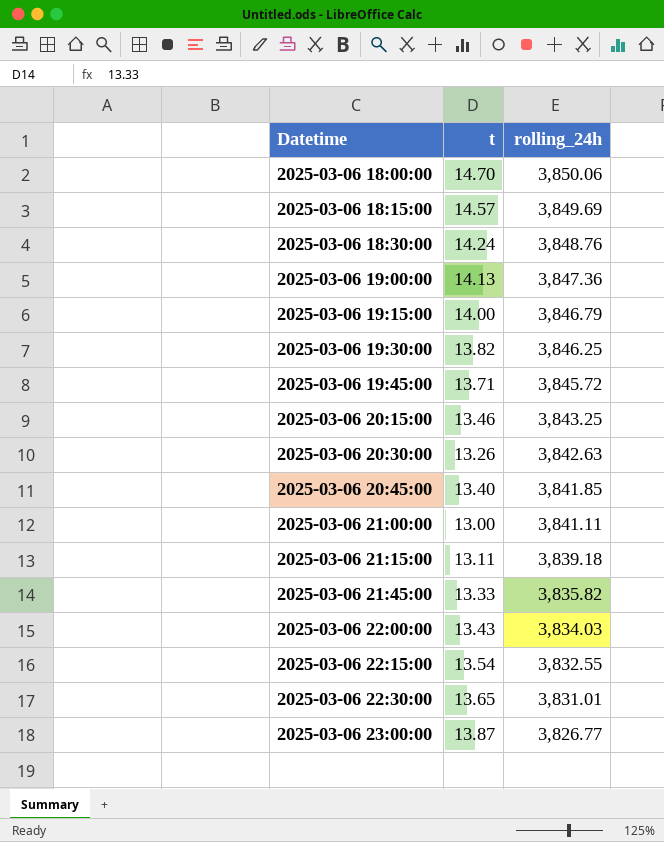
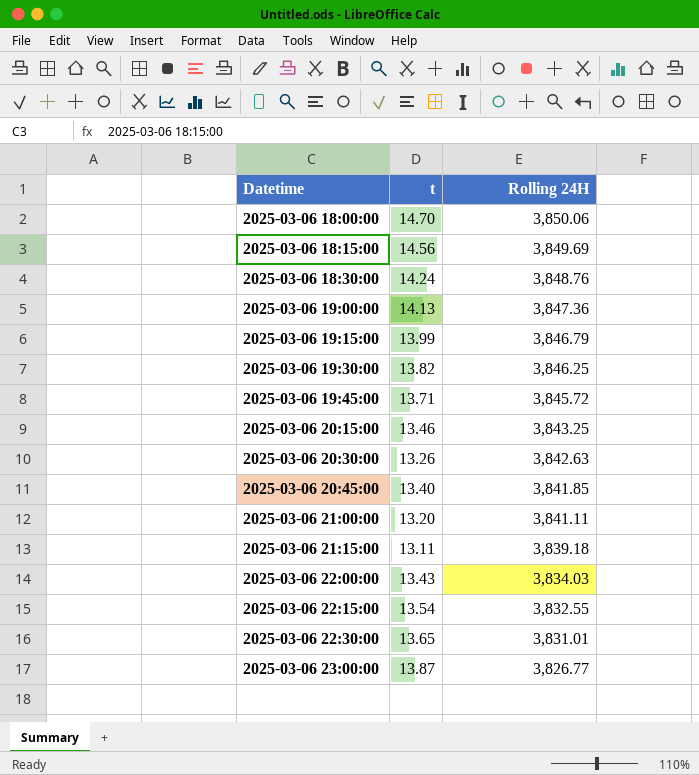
column name: rolling_24h -> Rolling 24H
row 2025-03-06 21:45:00: 13.33 | 3,835.82 -> none
2025-03-06 18:15:00 | t: 14.57 -> 14.56
2025-03-06 19:15:00 | t: 14.00 -> 13.99
2025-03-06 21:00:00 | t: 13.00 -> 13.20

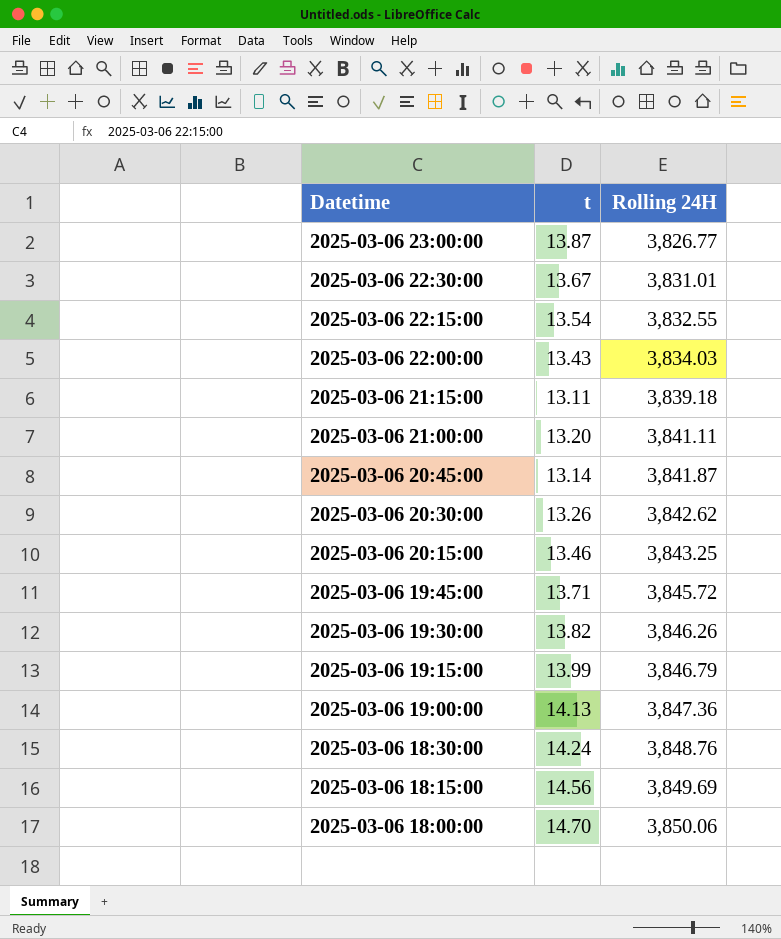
row order: Datetime ascending -> Datetime descending
2025-03-06 22:30:00 | t: 13.65 -> 13.67
2025-03-06 20:45:00 | t: 13.40 -> 13.14
2025-03-06 20:45:00 | Rolling 24H: 3,841.85 -> 3,841.87
2025-03-06 20:30:00 | Rolling 24H: 3,842.63 -> 3,842.62
2025-03-06 19:30:00 | Rolling 24H: 3,846.25 -> 3,846.26

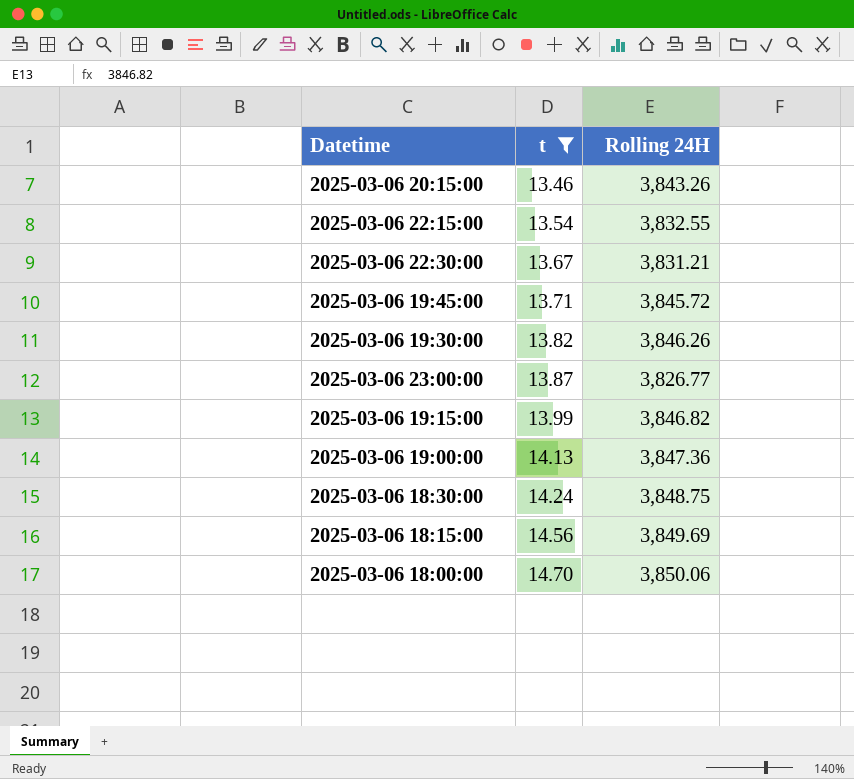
filter: none -> t >= 13.46
row order: Datetime descending -> t ascending
2025-03-06 20:15:00 | Rolling 24H: 3,843.25 -> 3,843.26
2025-03-06 22:30:00 | Rolling 24H: 3,831.01 -> 3,831.21
2025-03-06 19:15:00 | Rolling 24H: 3,846.79 -> 3,846.82
2025-03-06 18:30:00 | Rolling 24H: 3,848.76 -> 3,848.75

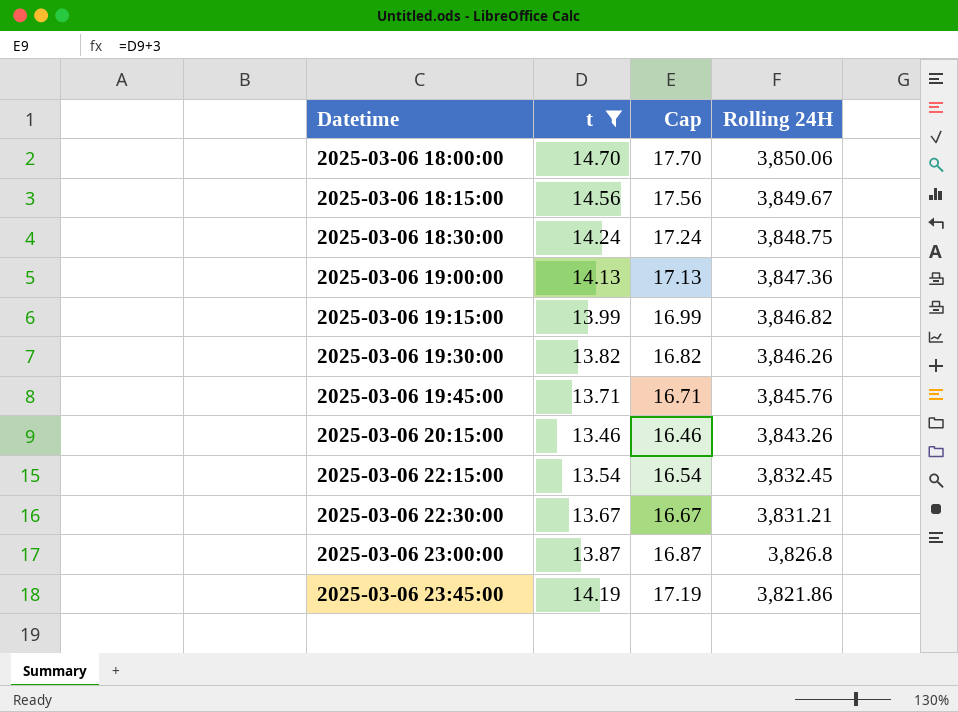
row order: t ascending -> Datetime ascending
column Cap | formula: none -> [t] + 3
2025-03-06 18:15:00 | Rolling 24H: 3,849.69 -> 3,849.67
2025-03-06 19:45:00 | Rolling 24H: 3,845.72 -> 3,845.76
2025-03-06 22:15:00 | Rolling 24H: 3,832.55 -> 3,832.45
2025-03-06 23:00:00 | Rolling 24H: 3,826.77 -> 3,826.8
row 2025-03-06 23:45:00: none -> 14.19 | 17.19 | 3,821.86

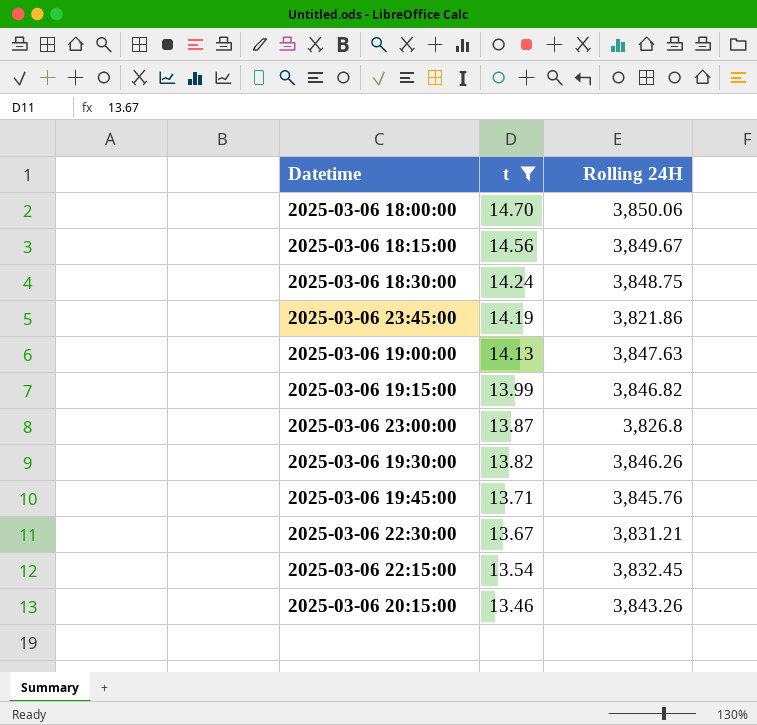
row order: Datetime ascending -> t descending
column Cap | formula: [t] + 3 -> none
2025-03-06 19:00:00 | Rolling 24H: 3,847.36 -> 3,847.63

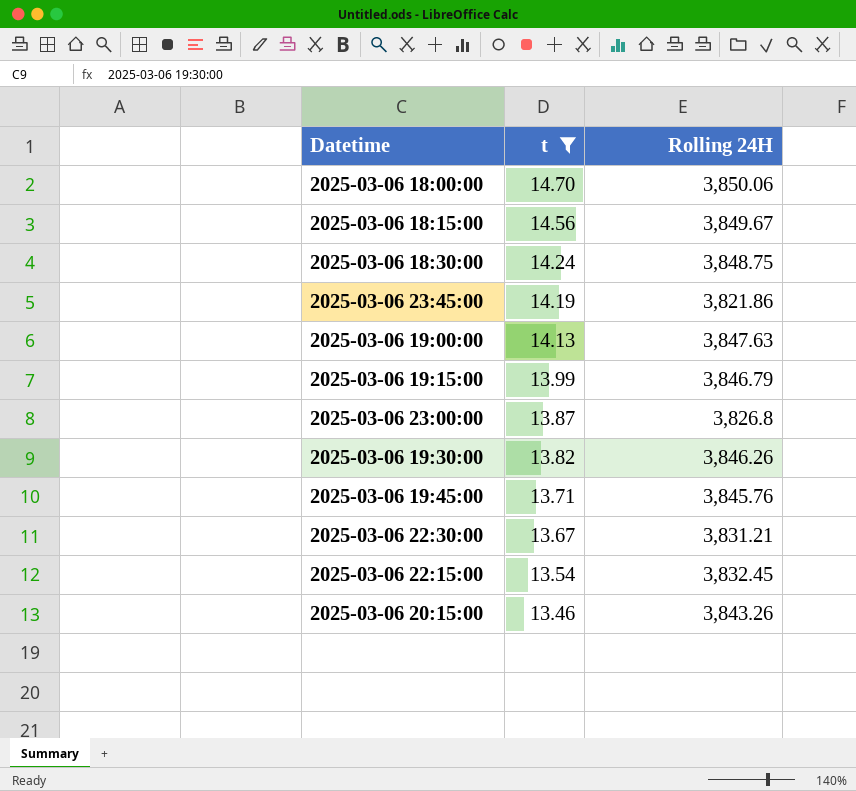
2025-03-06 19:15:00 | Rolling 24H: 3,846.82 -> 3,846.79

